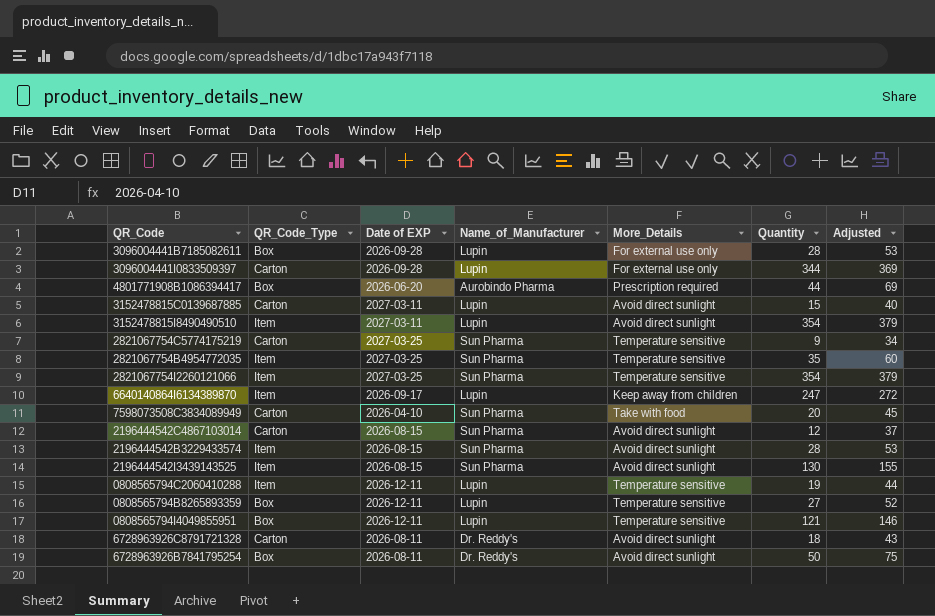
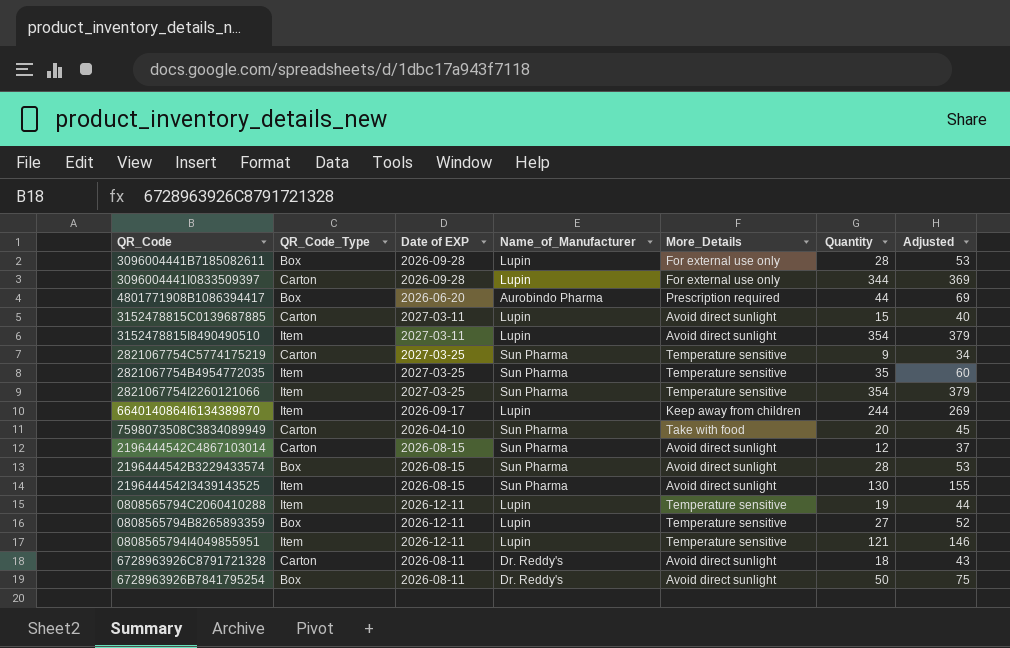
6640140864I6134389870 | Quantity: 247 -> 244
6640140864I6134389870 | Adjusted: 272 -> 269
2196444542B3229433574 | QR_Code_Type: Item -> Box
0808565794I4049855951 | QR_Code_Type: Box -> Item

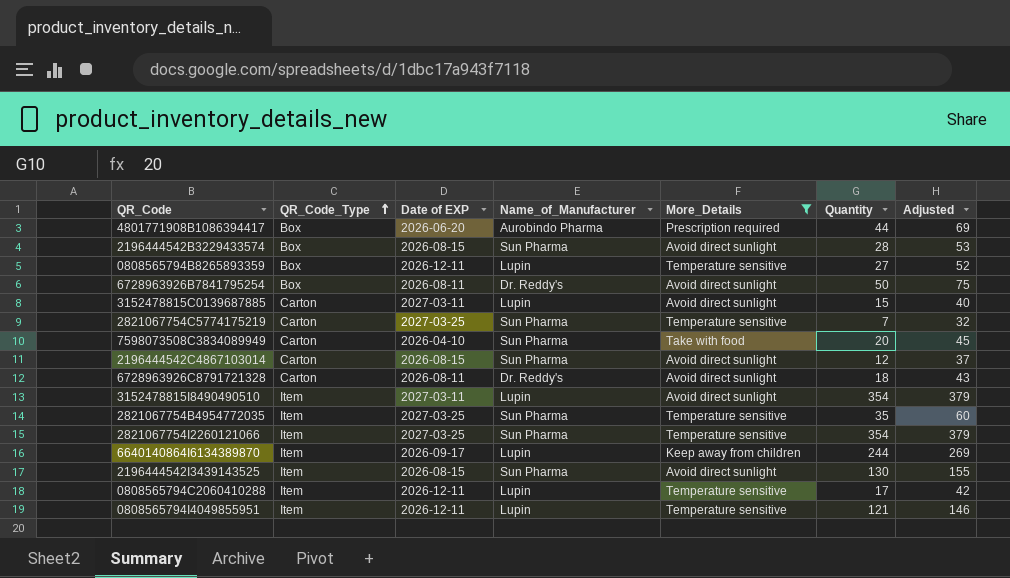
filter: none -> More_Details != For external use only
row order: none -> QR_Code_Type ascending
2821067754C5774175219 | Quantity: 9 -> 7
2821067754C5774175219 | Adjusted: 34 -> 32
0808565794C2060410288 | Quantity: 19 -> 17
0808565794C2060410288 | Adjusted: 44 -> 42

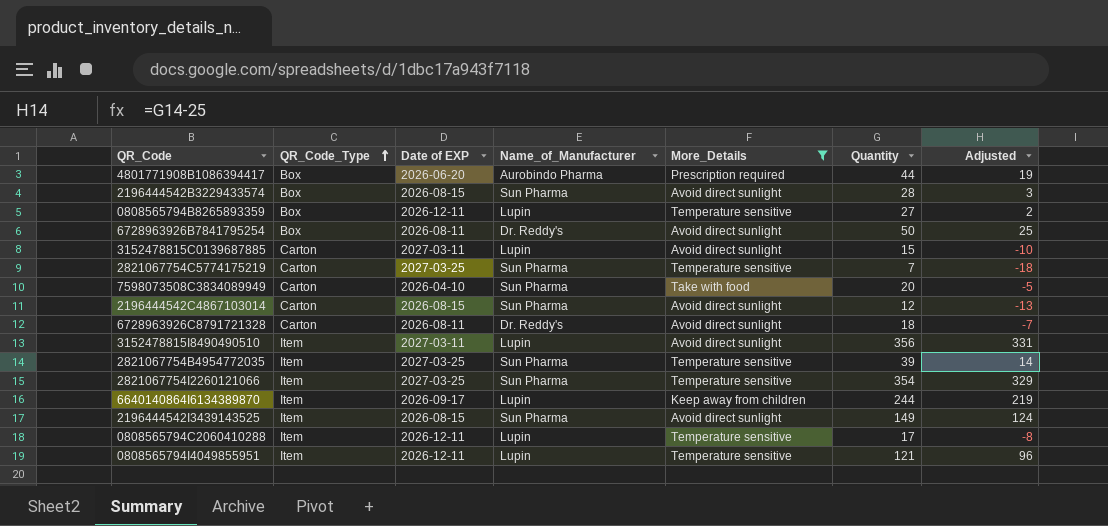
column Adjusted | formula: [Quantity] + 25 -> [Quantity] - 25
3152478815I8490490510 | Quantity: 354 -> 356
2821067754B4954772035 | Quantity: 35 -> 39
2196444542I3439143525 | Quantity: 130 -> 149

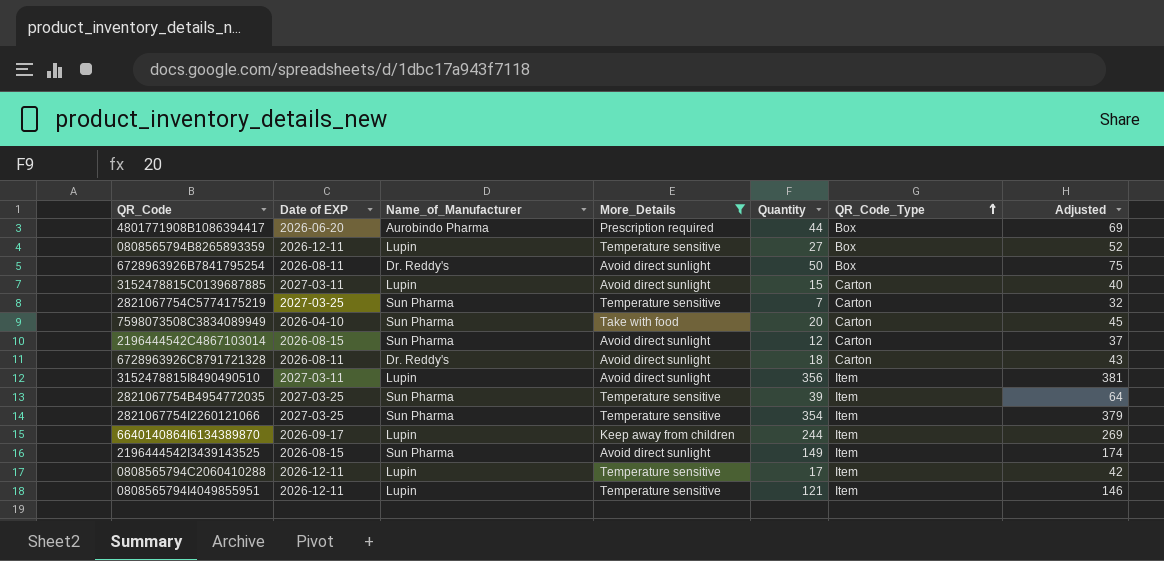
column QR_Code_Type | position: 2 -> 6
column Adjusted | formula: [Quantity] - 25 -> [Quantity] + 25
row 2196444542B3229433574: Box | 2026-08-15 | Sun Pharma | Avoid direct sunlight | 28 | 3 -> none

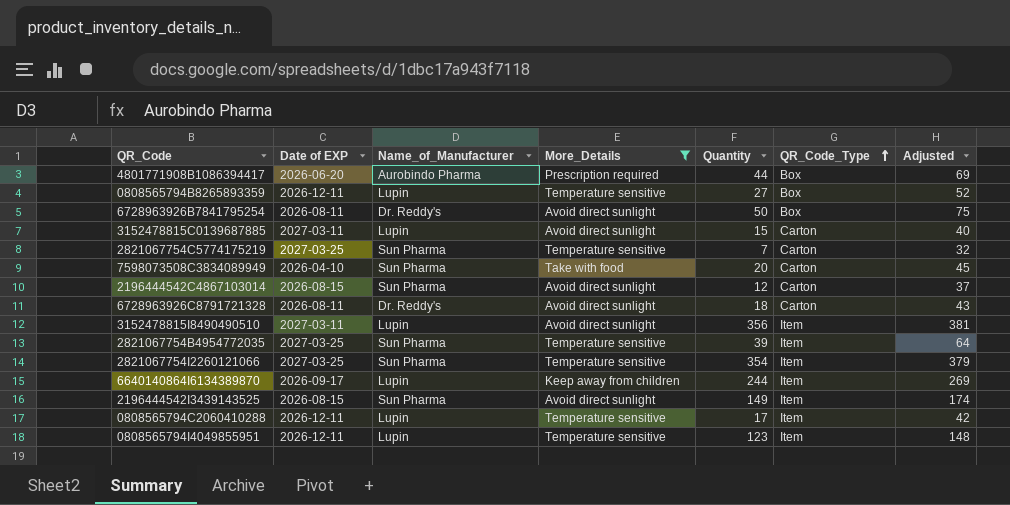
0808565794I4049855951 | Quantity: 121 -> 123
0808565794I4049855951 | Adjusted: 146 -> 148

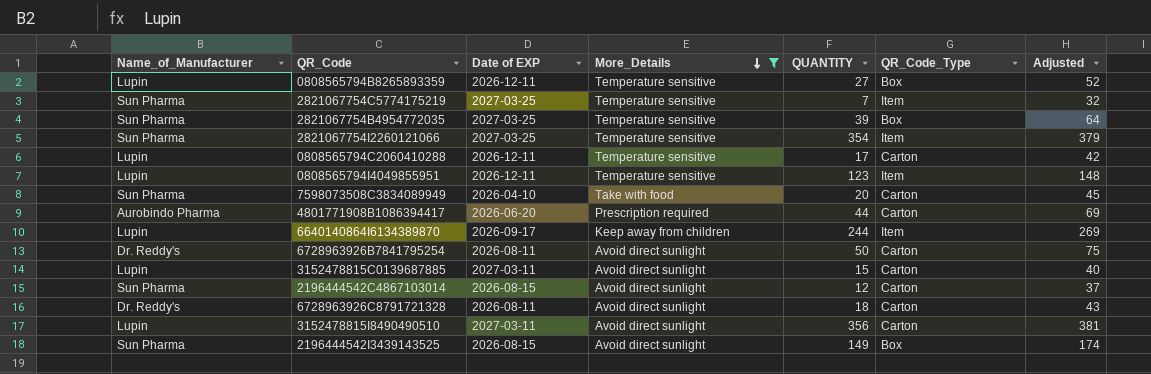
row order: QR_Code_Type ascending -> More_Details descending
column Name_of_Manufacturer | position: 3 -> 1
column name: Quantity -> QUANTITY
2821067754C5774175219 | QR_Code_Type: Carton -> Item
2821067754B4954772035 | QR_Code_Type: Item -> Box
0808565794C2060410288 | QR_Code_Type: Item -> Carton
4801771908B1086394417 | QR_Code_Type: Box -> Carton
6728963926B7841795254 | QR_Code_Type: Box -> Carton
3152478815I8490490510 | QR_Code_Type: Item -> Carton
2196444542I3439143525 | QR_Code_Type: Item -> Box

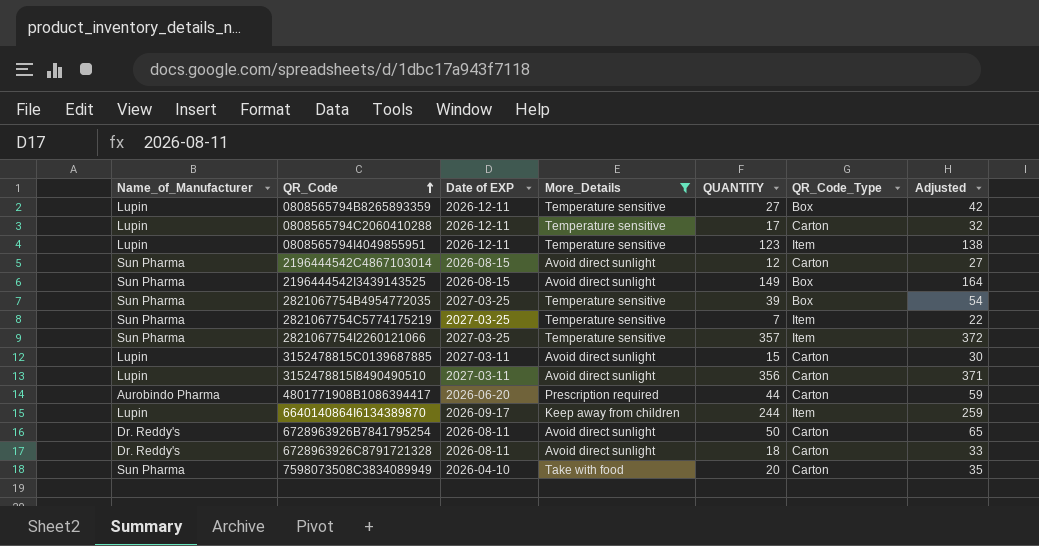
row order: More_Details descending -> QR_Code ascending
column Adjusted | formula: [QUANTITY] + 25 -> [QUANTITY] + 15
2821067754I2260121066 | QUANTITY: 354 -> 357

